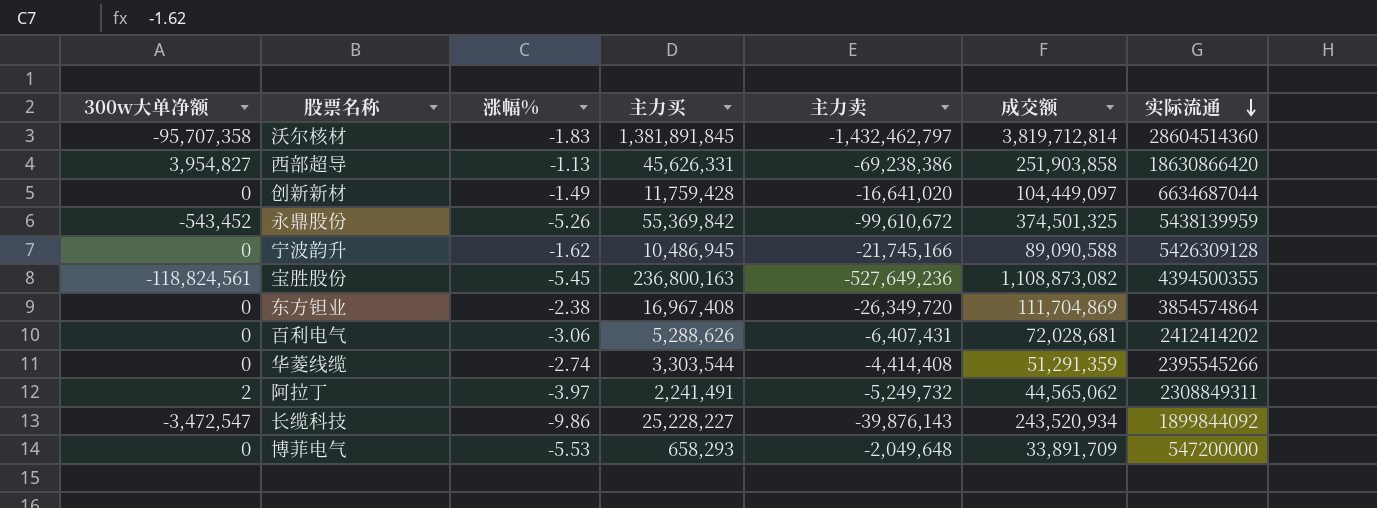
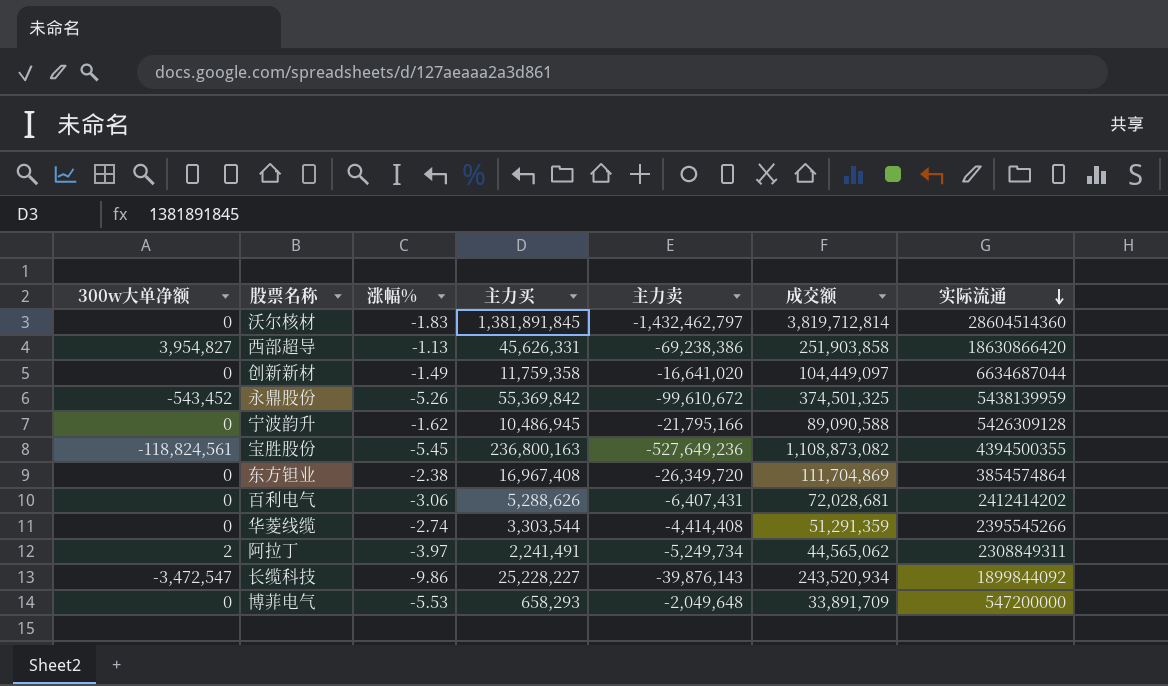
沃尔核材 | 300w大单净额: -95,707,358 -> 0
创新新材 | 主力买: 11,759,428 -> 11,759,358
宁波韵升 | 主力卖: -21,745,166 -> -21,795,166
阿拉丁 | 主力卖: -5,249,732 -> -5,249,734

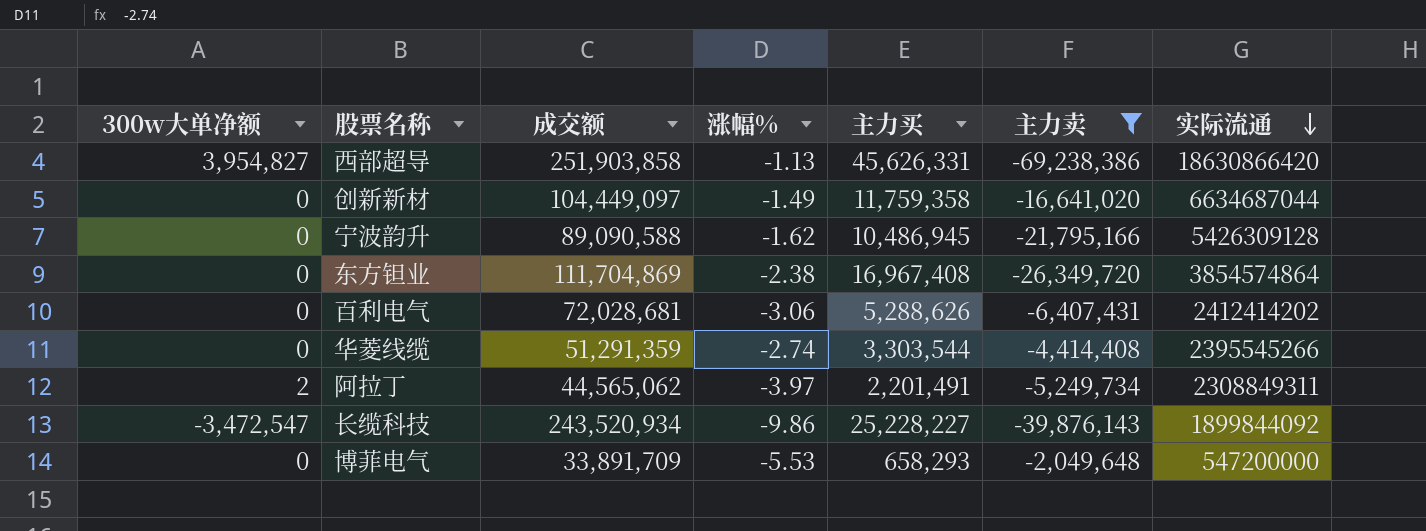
filter: none -> 主力卖 >= -69,238,386
column 成交额 | position: 6 -> 3
阿拉丁 | 主力买: 2,241,491 -> 2,201,491

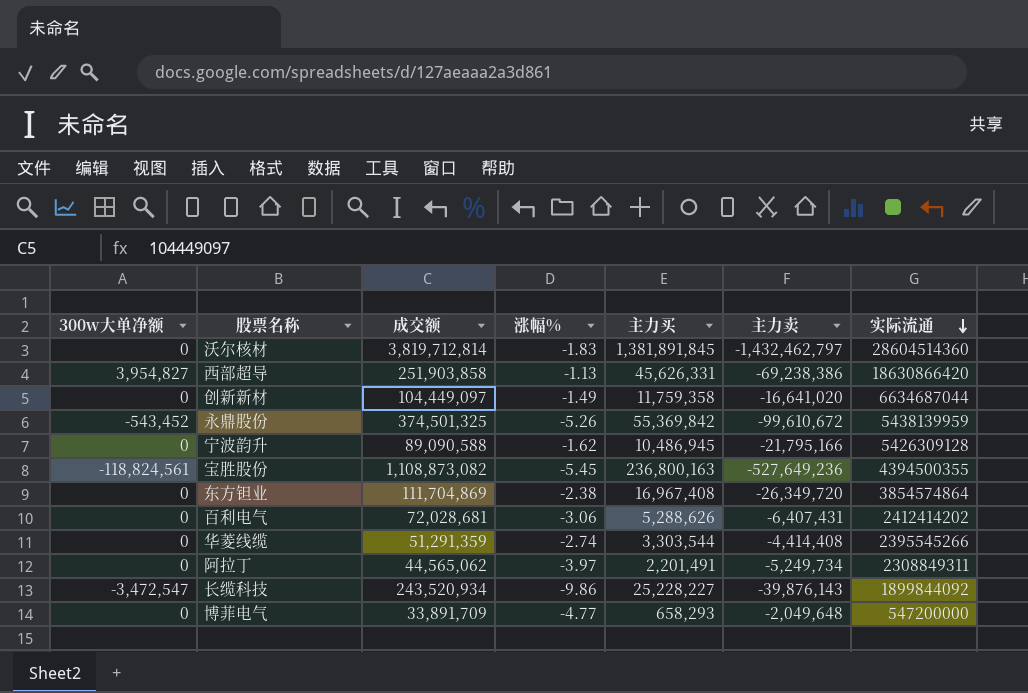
filter: 主力卖 >= -69,238,386 -> none
阿拉丁 | 300w大单净额: 2 -> 0
博菲电气 | 涨幅%: -5.53 -> -4.77

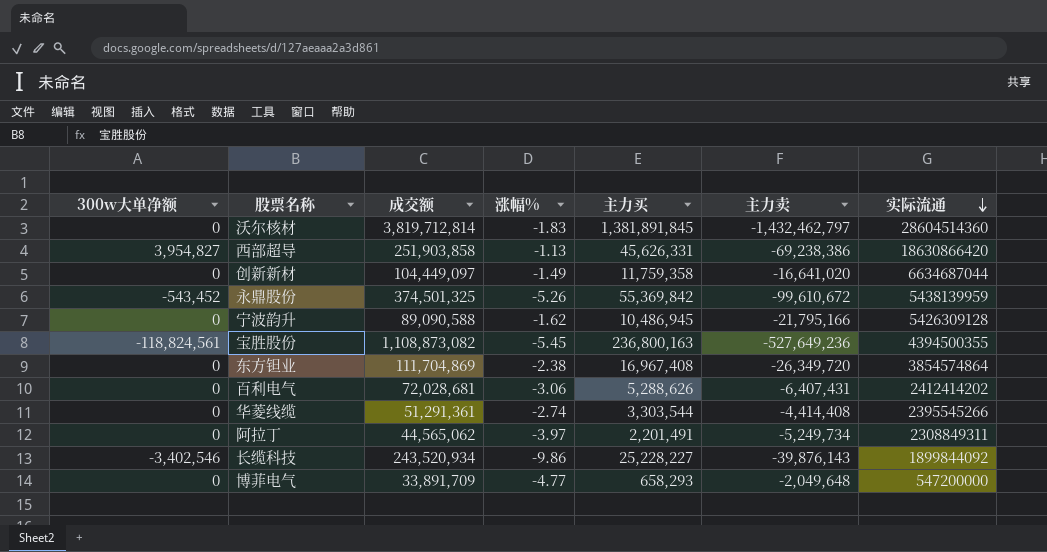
华菱线缆 | 成交额: 51,291,359 -> 51,291,361
长缆科技 | 300w大单净额: -3,472,547 -> -3,402,546

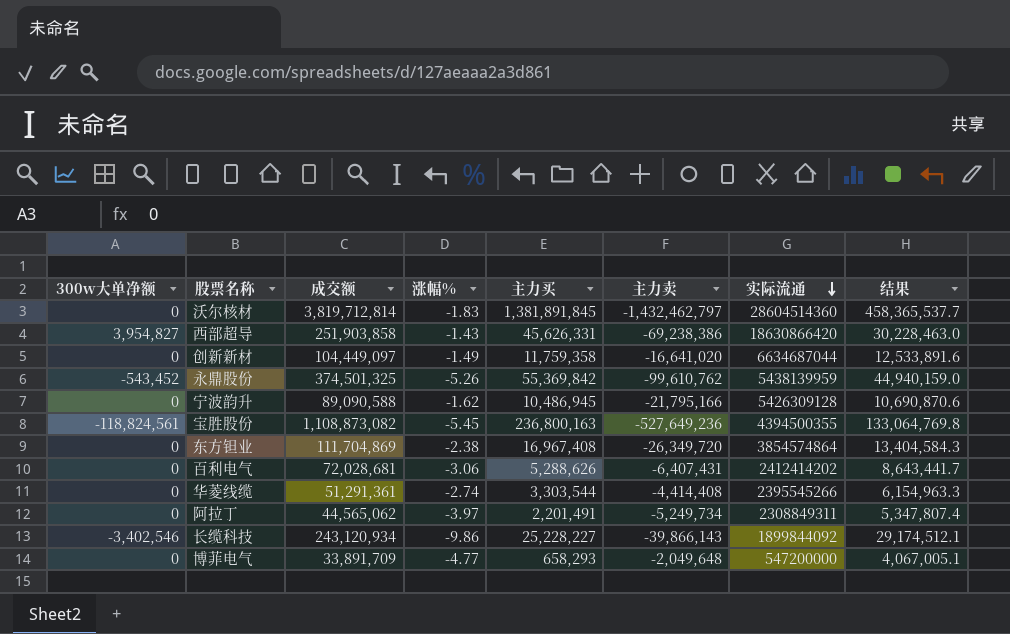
column 结果 | formula: none -> [成交额] * 0.12
西部超导 | 涨幅%: -1.13 -> -1.43
永鼎股份 | 主力卖: -99,610,672 -> -99,610,762
长缆科技 | 成交额: 243,520,934 -> 243,120,934
长缆科技 | 主力卖: -39,876,143 -> -39,866,143

